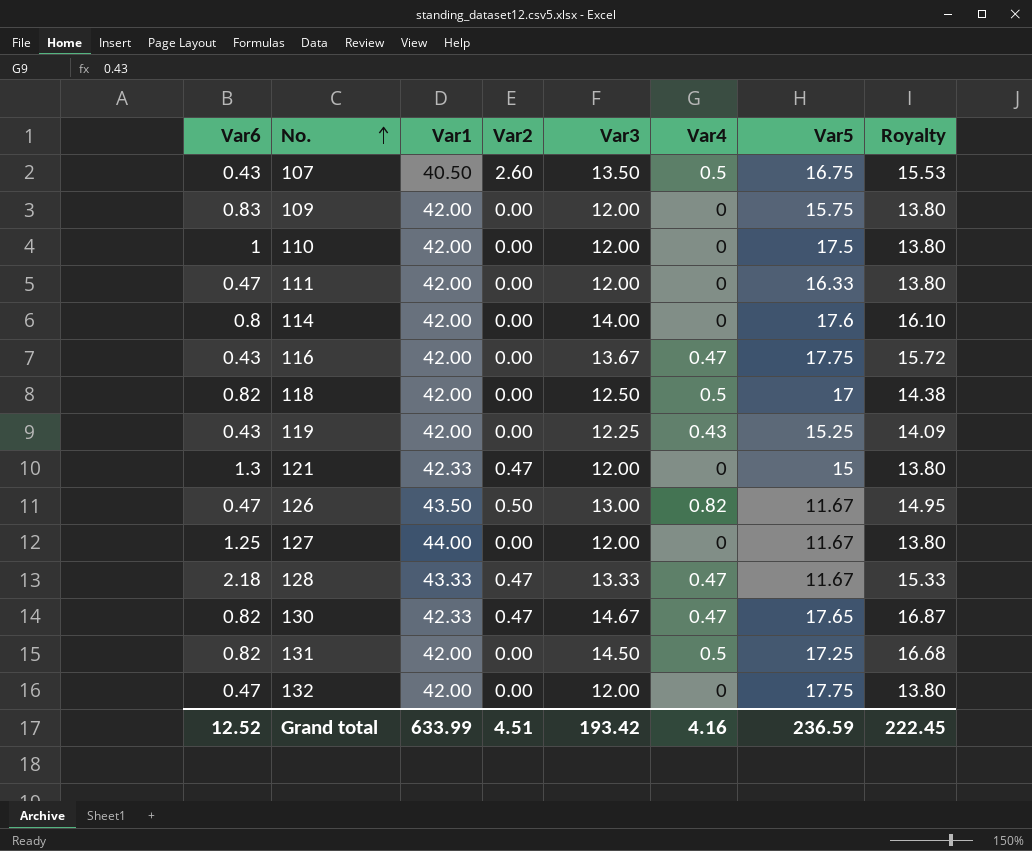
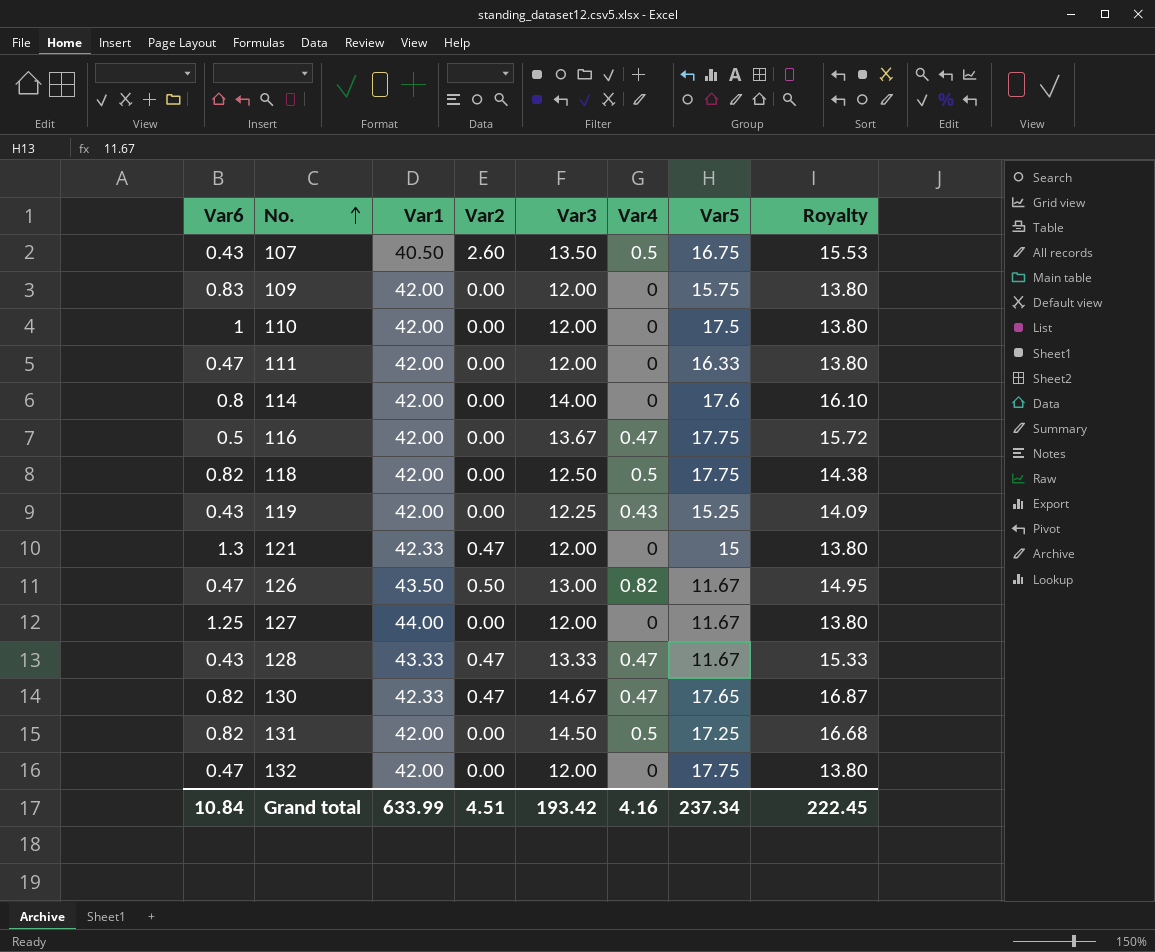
116 | Var6: 0.43 -> 0.5
118 | Var5: 17 -> 17.75
128 | Var6: 2.18 -> 0.43
Grand total | Var6: 12.52 -> 10.84
Grand total | Var5: 236.59 -> 237.34

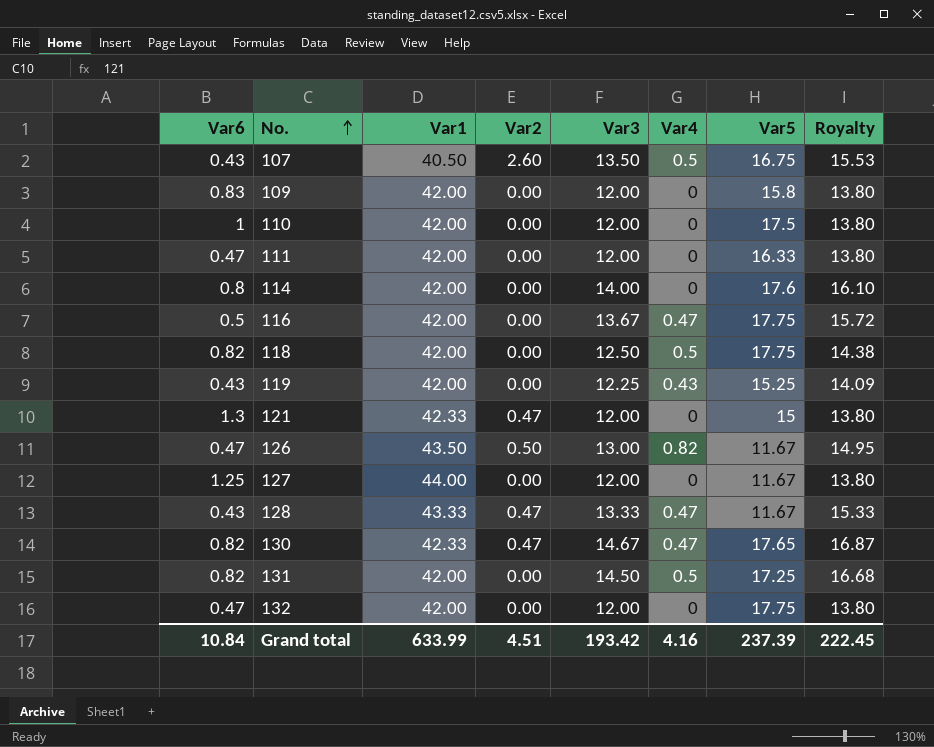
109 | Var5: 15.75 -> 15.8
Grand total | Var5: 237.34 -> 237.39

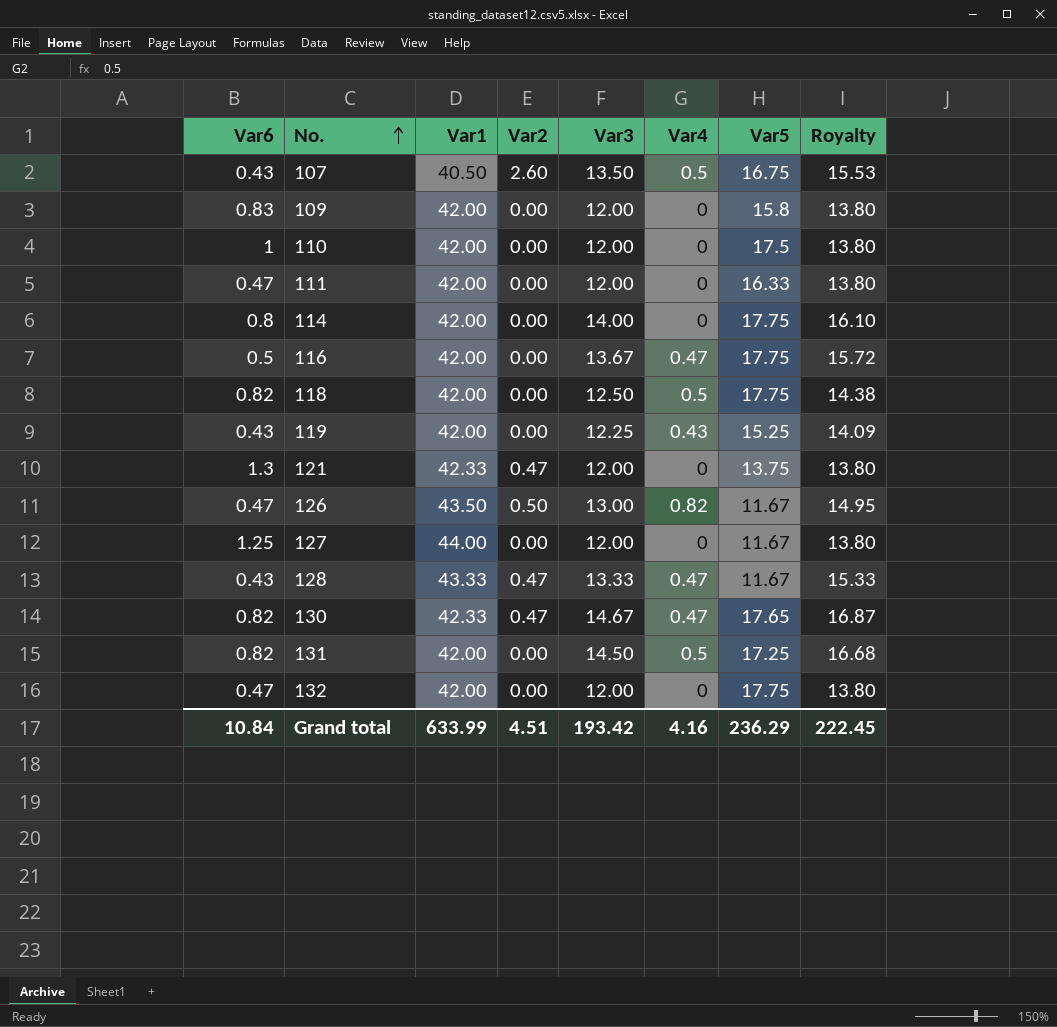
114 | Var5: 17.6 -> 17.75
121 | Var5: 15 -> 13.75
Grand total | Var5: 237.39 -> 236.29

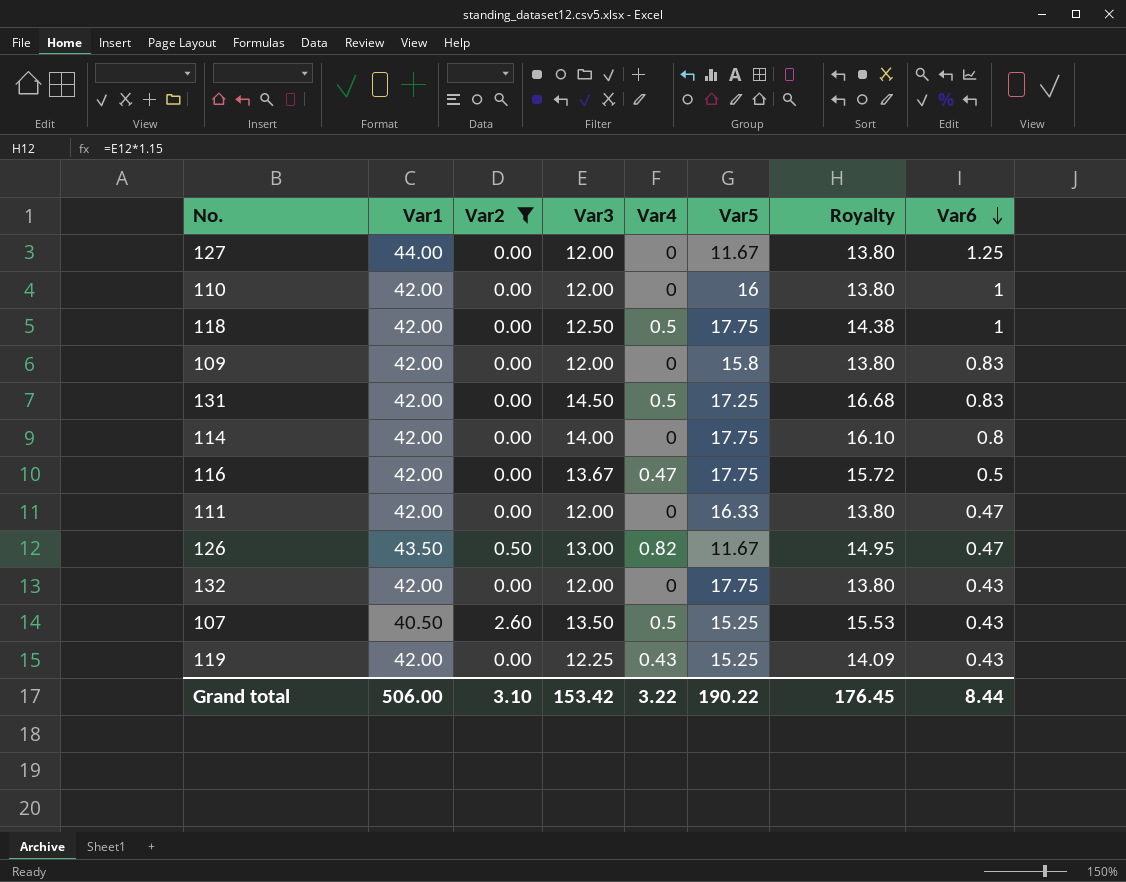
filter: none -> Var2 != 0.47
row order: No. ascending -> Var6 descending
column Var6 | position: 1 -> 8
110 | Var5: 17.5 -> 16
118 | Var6: 0.82 -> 1
131 | Var6: 0.82 -> 0.83
132 | Var6: 0.47 -> 0.43
107 | Var5: 16.75 -> 15.25
Grand total | Var1: 633.99 -> 506.00
Grand total | Var2: 4.51 -> 3.10
Grand total | Var3: 193.42 -> 153.42
Grand total | Var4: 4.16 -> 3.22
Grand total | Var5: 236.29 -> 190.22
Grand total | Royalty: 222.45 -> 176.45
Grand total | Var6: 10.84 -> 8.44

